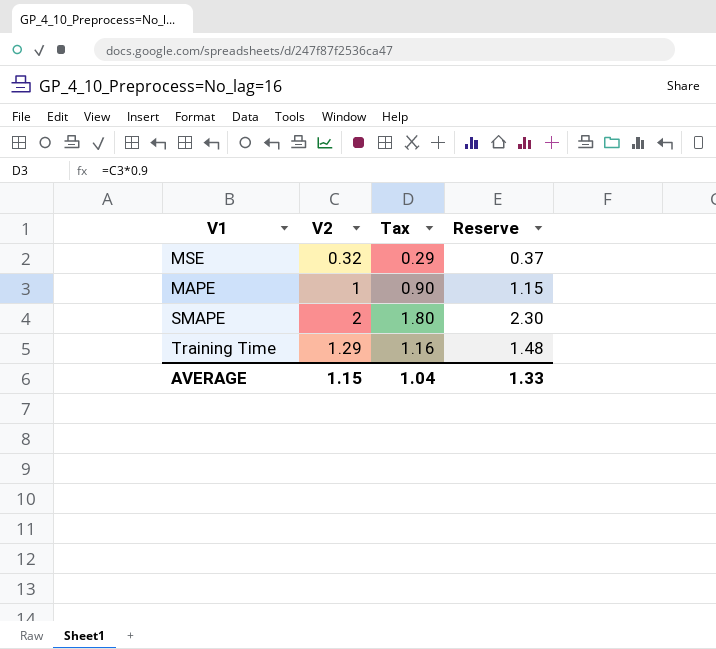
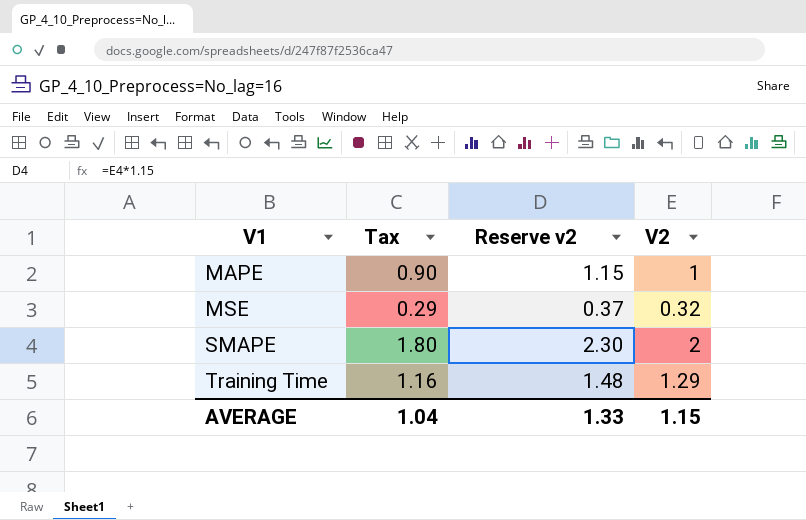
row order: none -> V1 ascending
column name: Reserve -> Reserve v2
column V2 | position: 2 -> 4

